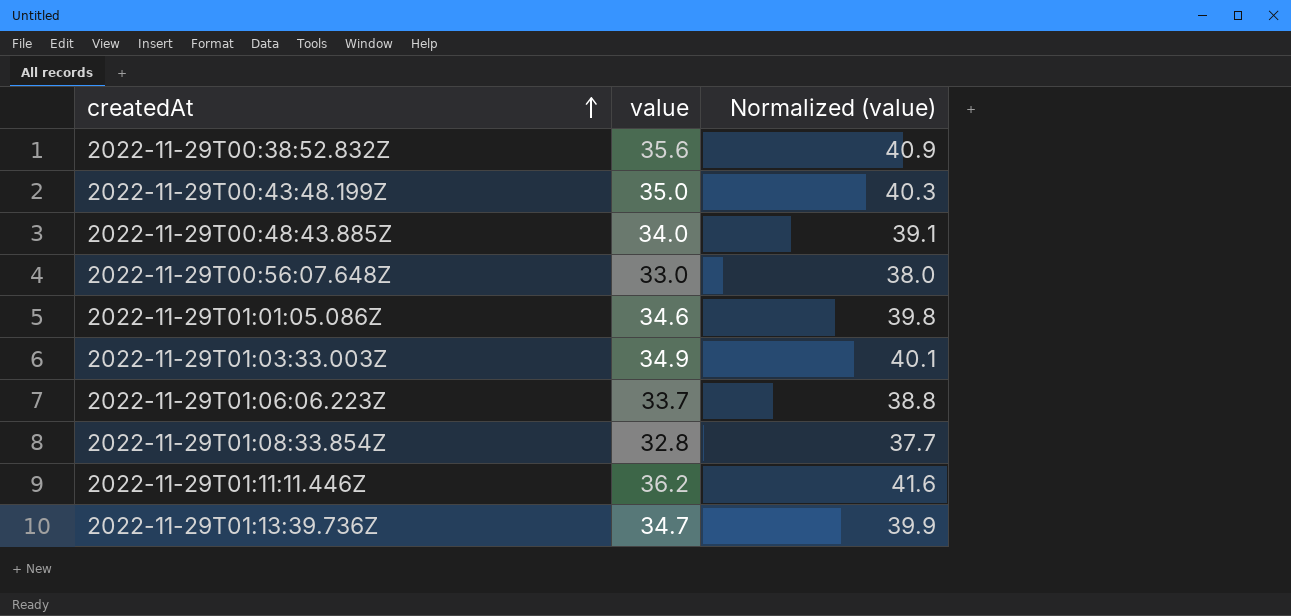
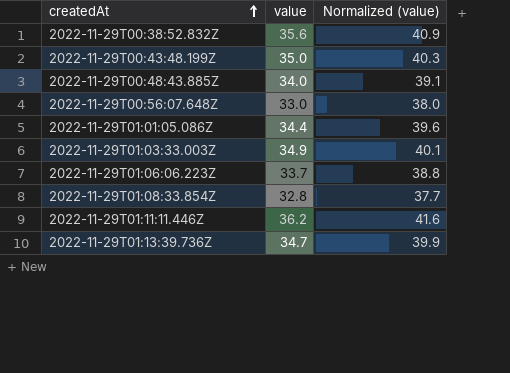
2022-11-29T01:01:05.086Z | value: 34.6 -> 34.4
2022-11-29T01:01:05.086Z | Normalized (value): 39.8 -> 39.6

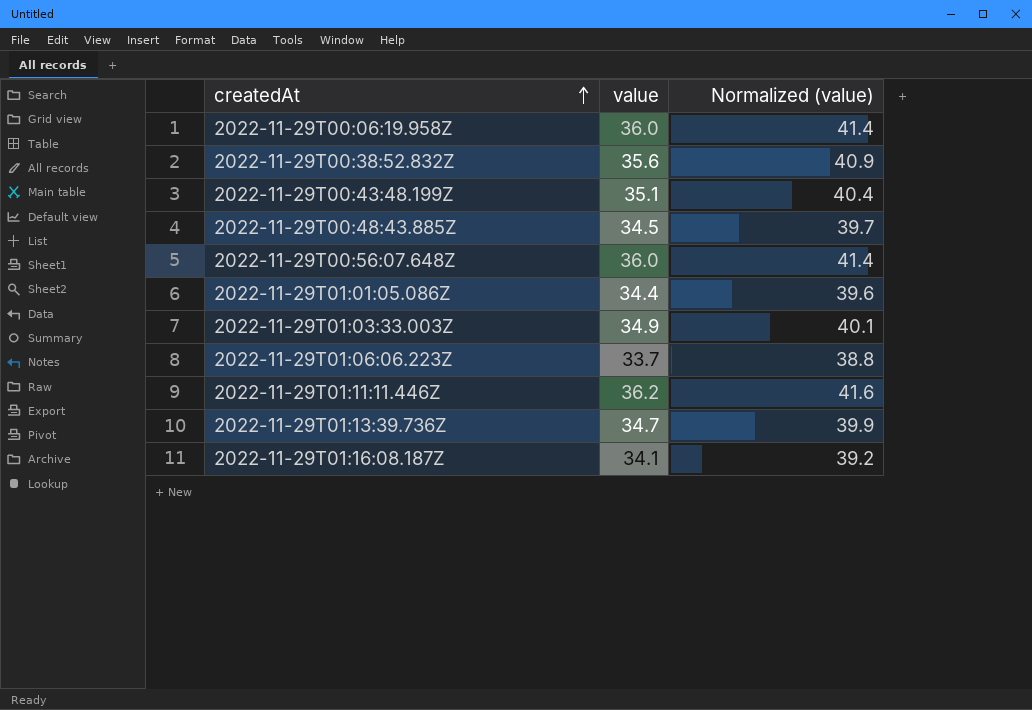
row 2022-11-29T01:08:33.854Z: 32.8 | 37.7 -> none
row 2022-11-29T00:06:19.958Z: none -> 36.0 | 41.4
2022-11-29T00:43:48.199Z | value: 35.0 -> 35.1
2022-11-29T00:43:48.199Z | Normalized (value): 40.3 -> 40.4
2022-11-29T00:48:43.885Z | value: 34.0 -> 34.5
2022-11-29T00:48:43.885Z | Normalized (value): 39.1 -> 39.7
2022-11-29T00:56:07.648Z | value: 33.0 -> 36.0
2022-11-29T00:56:07.648Z | Normalized (value): 38.0 -> 41.4
row 2022-11-29T01:16:08.187Z: none -> 34.1 | 39.2

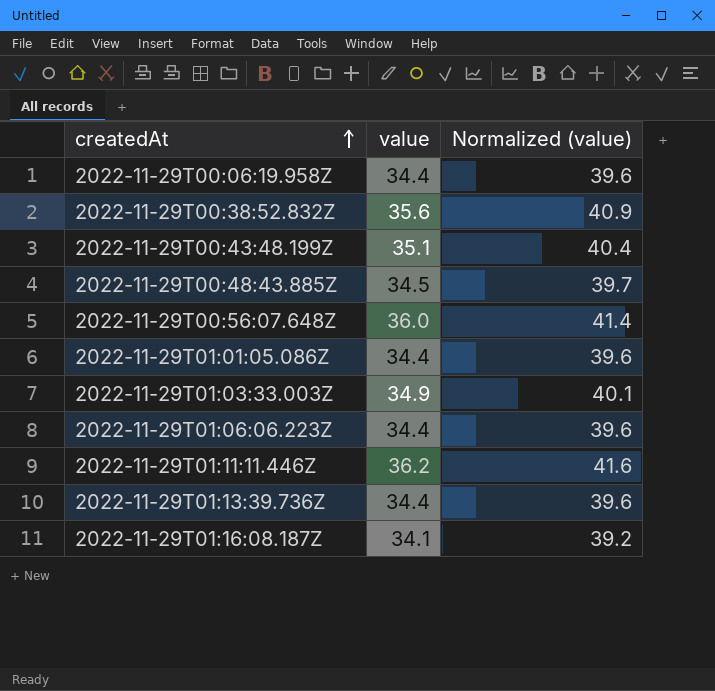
2022-11-29T00:06:19.958Z | value: 36.0 -> 34.4
2022-11-29T00:06:19.958Z | Normalized (value): 41.4 -> 39.6
2022-11-29T01:06:06.223Z | value: 33.7 -> 34.4
2022-11-29T01:06:06.223Z | Normalized (value): 38.8 -> 39.6
2022-11-29T01:13:39.736Z | value: 34.7 -> 34.4
2022-11-29T01:13:39.736Z | Normalized (value): 39.9 -> 39.6

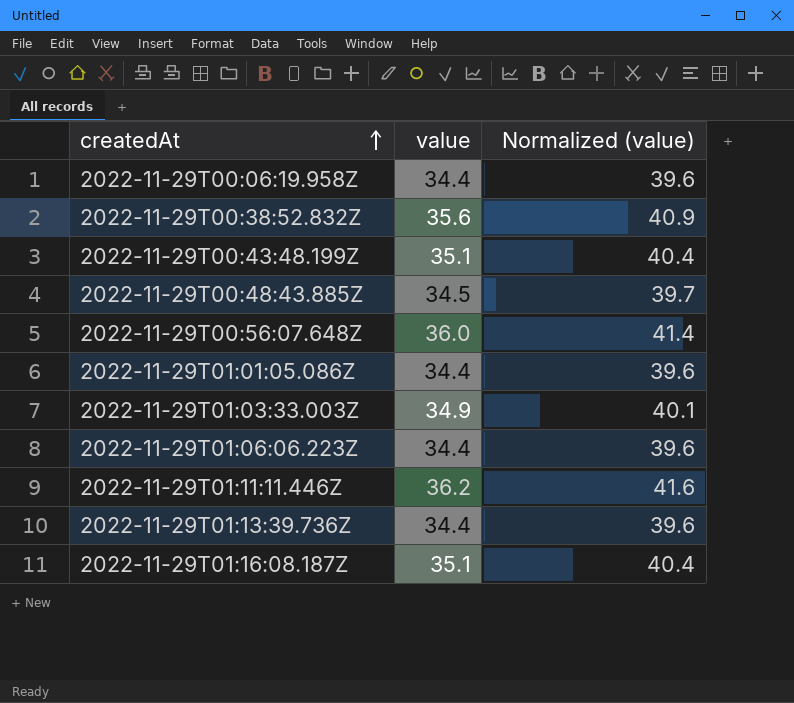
2022-11-29T01:16:08.187Z | value: 34.1 -> 35.1
2022-11-29T01:16:08.187Z | Normalized (value): 39.2 -> 40.4

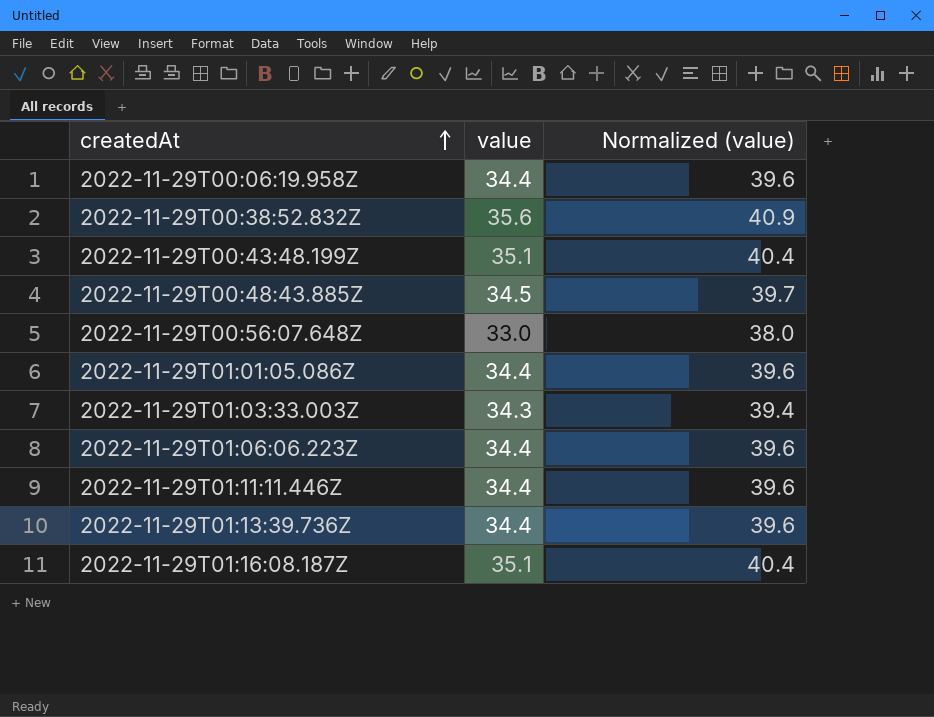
2022-11-29T00:56:07.648Z | value: 36.0 -> 33.0
2022-11-29T00:56:07.648Z | Normalized (value): 41.4 -> 38.0
2022-11-29T01:03:33.003Z | value: 34.9 -> 34.3
2022-11-29T01:03:33.003Z | Normalized (value): 40.1 -> 39.4
2022-11-29T01:11:11.446Z | value: 36.2 -> 34.4
2022-11-29T01:11:11.446Z | Normalized (value): 41.6 -> 39.6

